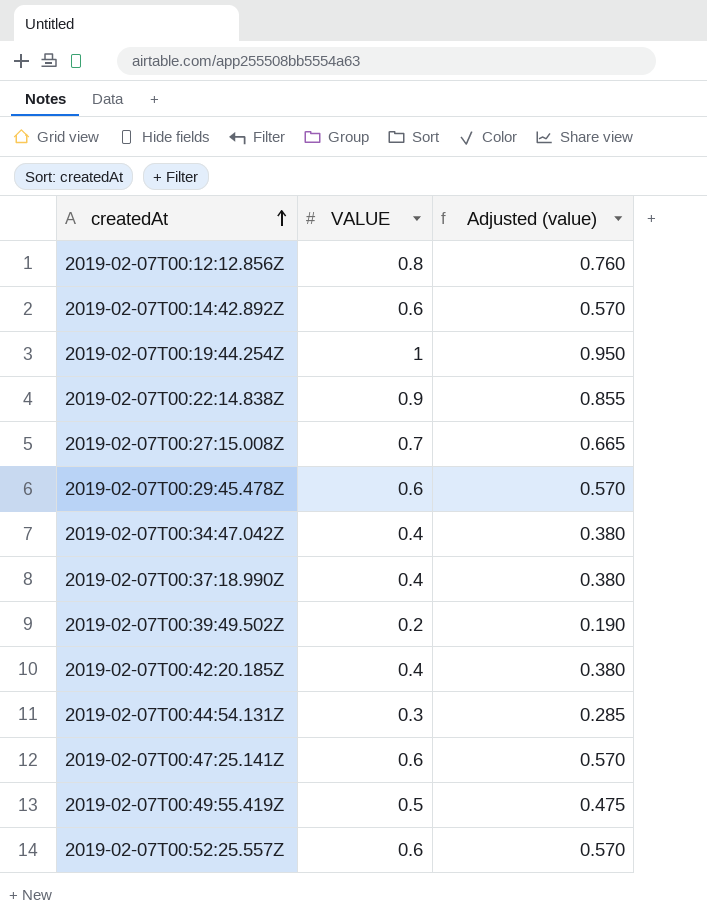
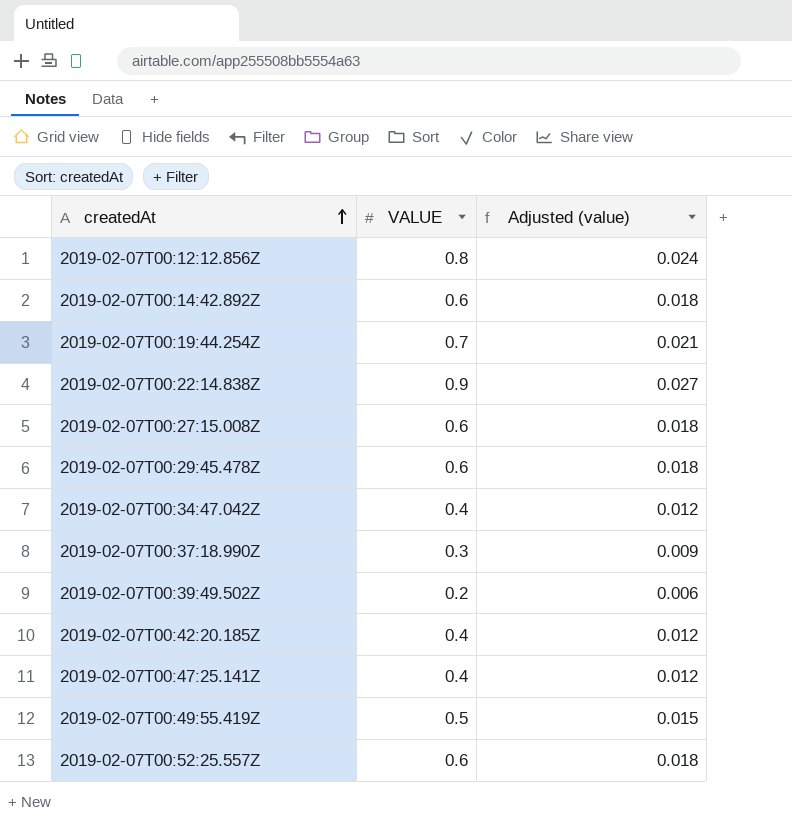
column Adjusted (value) | formula: [VALUE] * 0.95 -> [VALUE] * 0.03
row 2019-02-07T00:44:54.131Z: 0.3 | 0.285 -> none
2019-02-07T00:19:44.254Z | VALUE: 1 -> 0.7
2019-02-07T00:27:15.008Z | VALUE: 0.7 -> 0.6
2019-02-07T00:37:18.990Z | VALUE: 0.4 -> 0.3
2019-02-07T00:47:25.141Z | VALUE: 0.6 -> 0.4

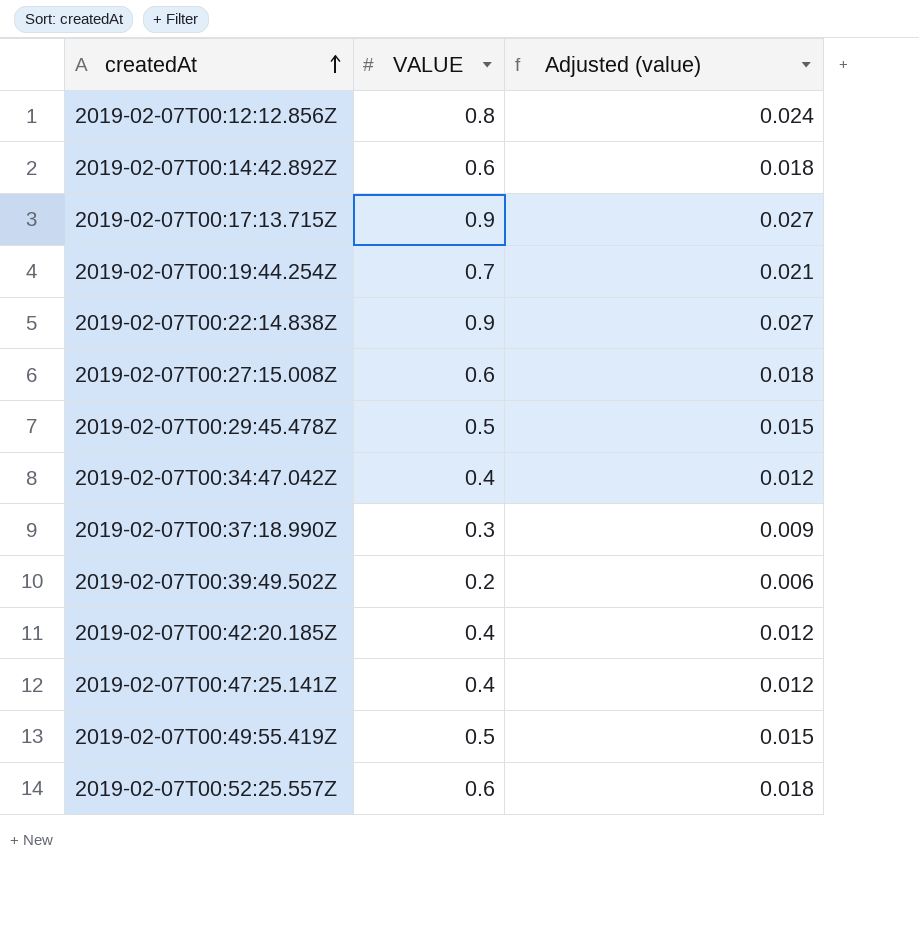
row 2019-02-07T00:17:13.715Z: none -> 0.9 | 0.027
2019-02-07T00:29:45.478Z | VALUE: 0.6 -> 0.5
2019-02-07T00:29:45.478Z | Adjusted (value): 0.018 -> 0.015

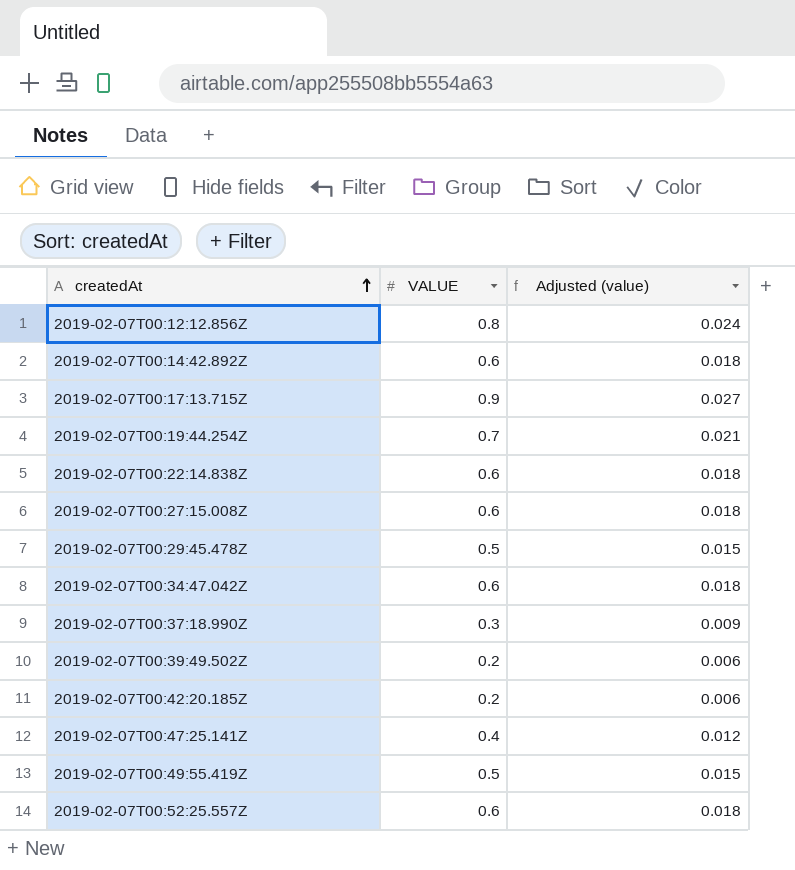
2019-02-07T00:22:14.838Z | VALUE: 0.9 -> 0.6
2019-02-07T00:22:14.838Z | Adjusted (value): 0.027 -> 0.018
2019-02-07T00:34:47.042Z | VALUE: 0.4 -> 0.6
2019-02-07T00:34:47.042Z | Adjusted (value): 0.012 -> 0.018
2019-02-07T00:42:20.185Z | VALUE: 0.4 -> 0.2
2019-02-07T00:42:20.185Z | Adjusted (value): 0.012 -> 0.006

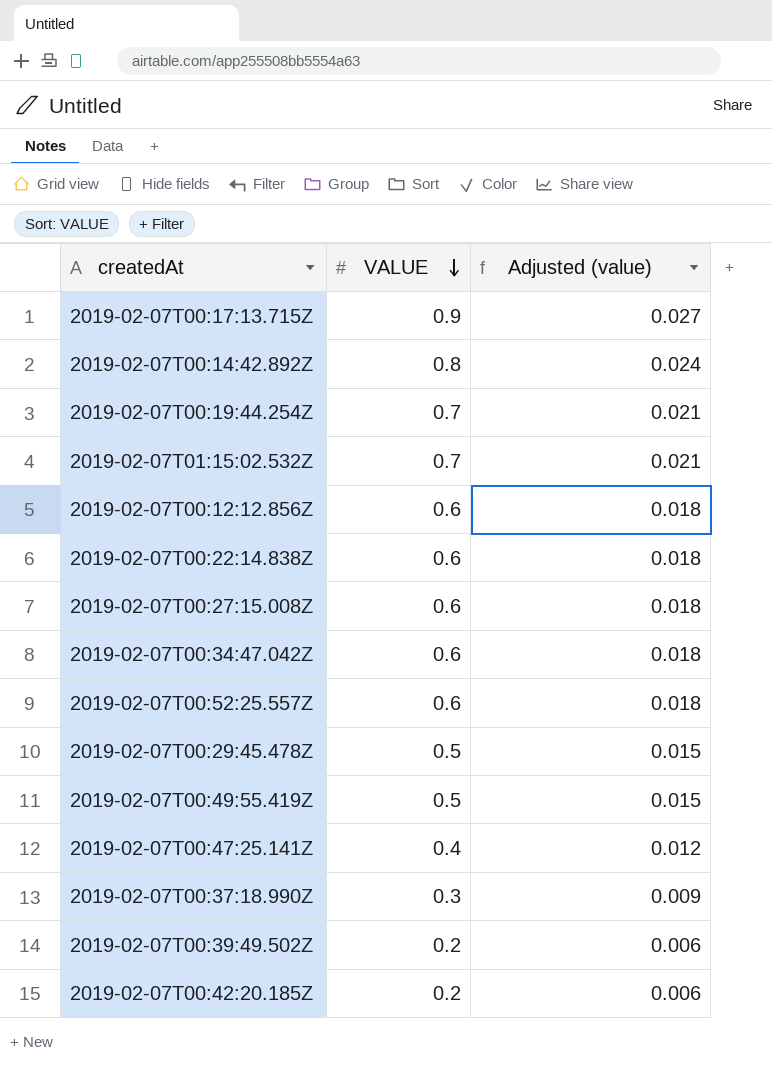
row order: createdAt ascending -> VALUE descending
2019-02-07T00:14:42.892Z | VALUE: 0.6 -> 0.8
2019-02-07T00:14:42.892Z | Adjusted (value): 0.018 -> 0.024
row 2019-02-07T01:15:02.532Z: none -> 0.7 | 0.021
2019-02-07T00:12:12.856Z | VALUE: 0.8 -> 0.6
2019-02-07T00:12:12.856Z | Adjusted (value): 0.024 -> 0.018

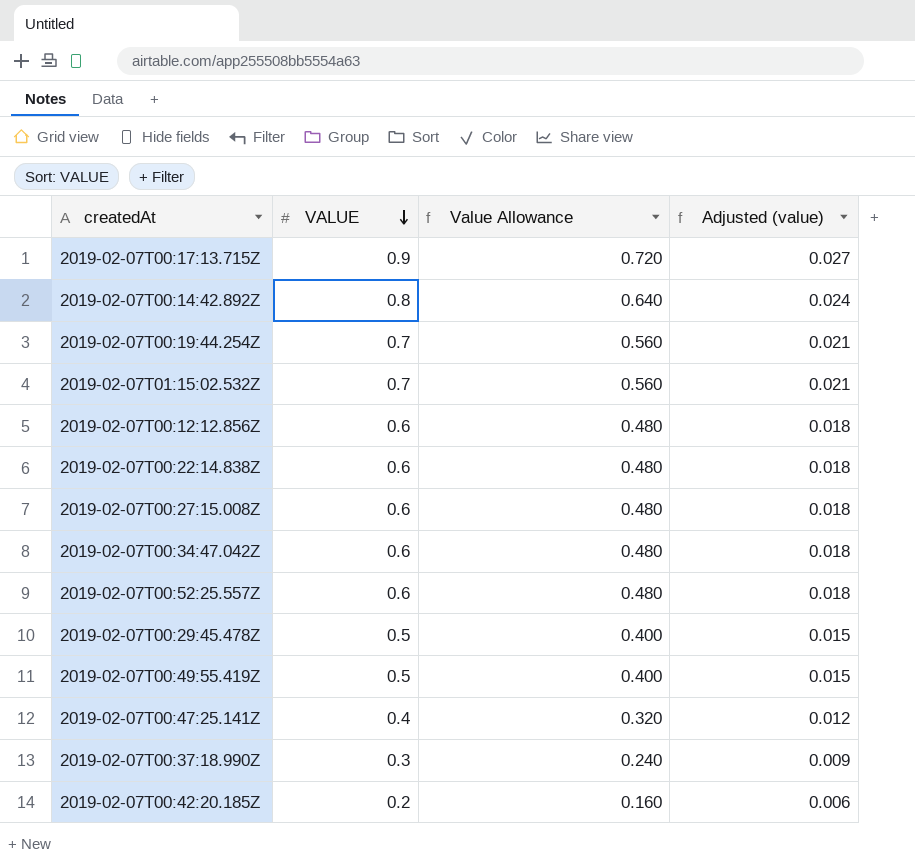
column Value Allowance | formula: none -> [VALUE] * 0.8
row 2019-02-07T00:39:49.502Z: 0.2 | 0.006 -> none

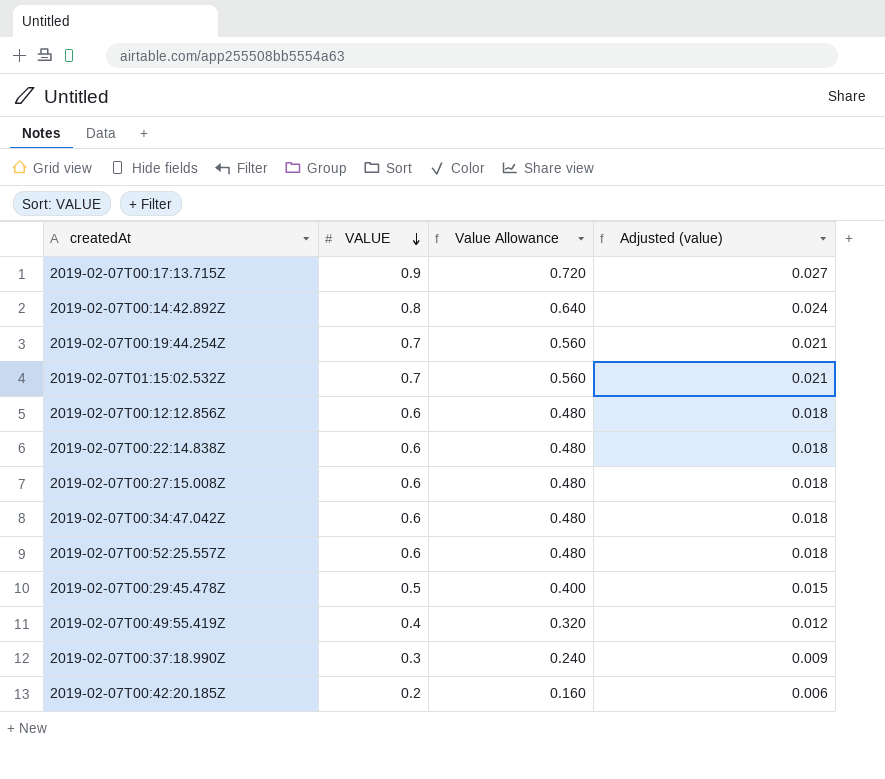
row 2019-02-07T00:47:25.141Z: 0.4 | 0.320 | 0.012 -> none
2019-02-07T00:49:55.419Z | VALUE: 0.5 -> 0.4
2019-02-07T00:49:55.419Z | Value Allowance: 0.400 -> 0.320
2019-02-07T00:49:55.419Z | Adjusted (value): 0.015 -> 0.012

